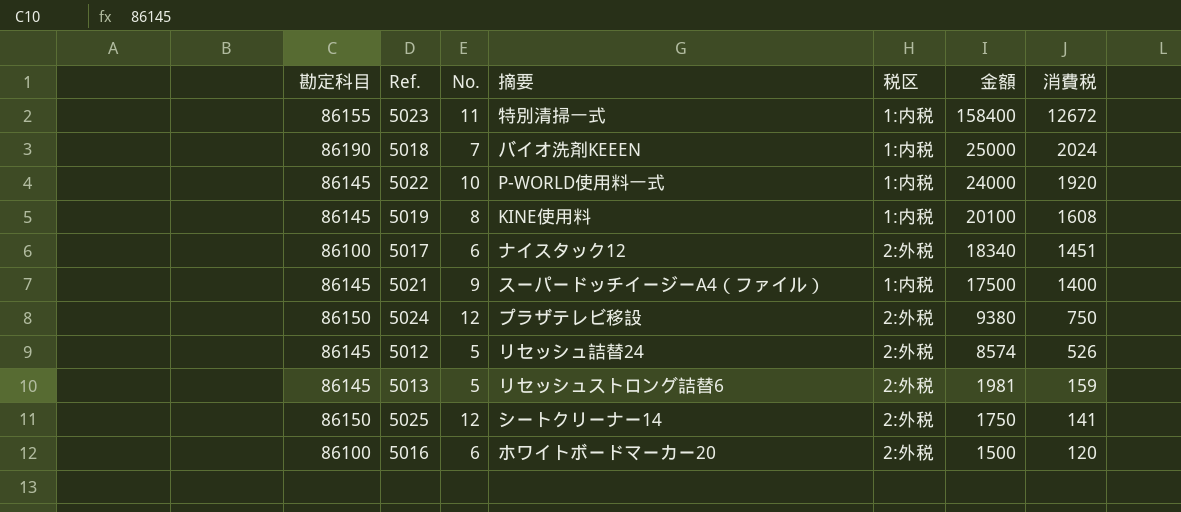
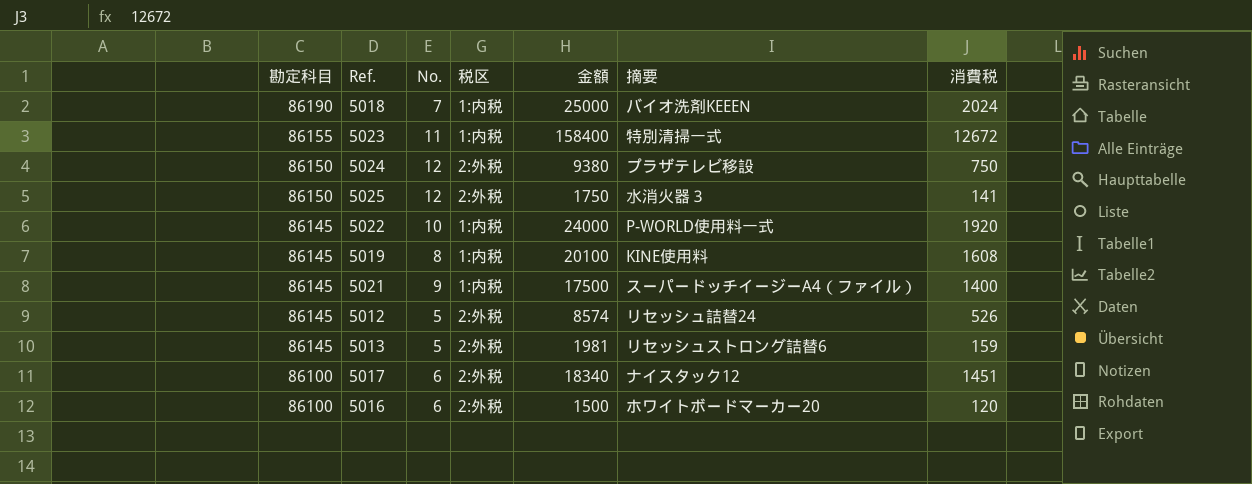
row order: 金額 descending -> 勘定科目 descending
column 摘要 | position: 4 -> 6
5025 | 摘要: シートクリーナー14 -> 水消火器３

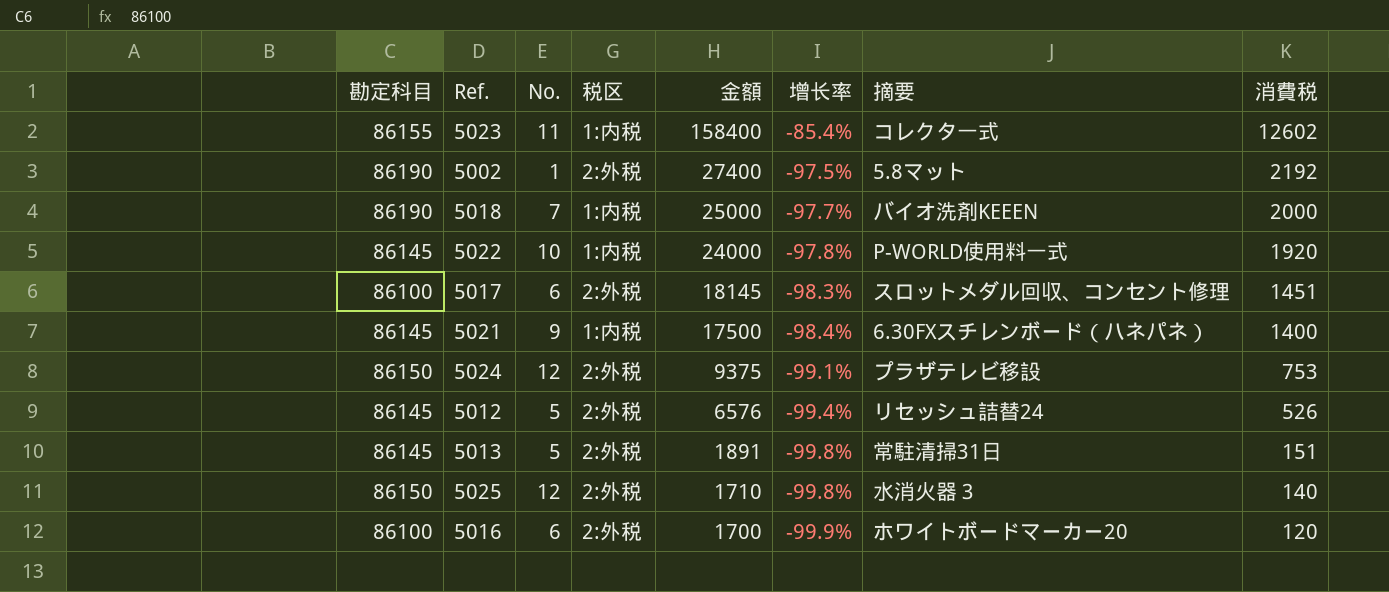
row order: 勘定科目 descending -> 金額 descending
column 增长率 | formula: none -> ([消費税] - [勘定科目]) / [勘定科目]
row 5019: 86145 | 8 | 1:内税 | 20100 | KINE使用料 | 1608 -> none
5023 | 摘要: 特別清掃一式 -> コレクタ一式
5023 | 消費税: 12672 -> 12602
row 5002: none -> 86190 | 1 | 2:外税 | 27400 | -97.5% | 5.8マット | 2192
5018 | 消費税: 2024 -> 2000
5017 | 金額: 18340 -> 18145
5017 | 摘要: ナイスタック12 -> スロットメダル回収、コンセント修理
5021 | 摘要: スーパードッチイージーA4（ファイル） -> 6.30FXスチレンボード（ハネパネ）
5024 | 金額: 9380 -> 9375
5024 | 消費税: 750 -> 753
5012 | 金額: 8574 -> 6576
5013 | 金額: 1981 -> 1891
5013 | 摘要: リセッシュストロング詰替6 -> 常駐清掃31日
5013 | 消費税: 159 -> 151
5025 | 金額: 1750 -> 1710
5025 | 消費税: 141 -> 140
5016 | 金額: 1500 -> 1700

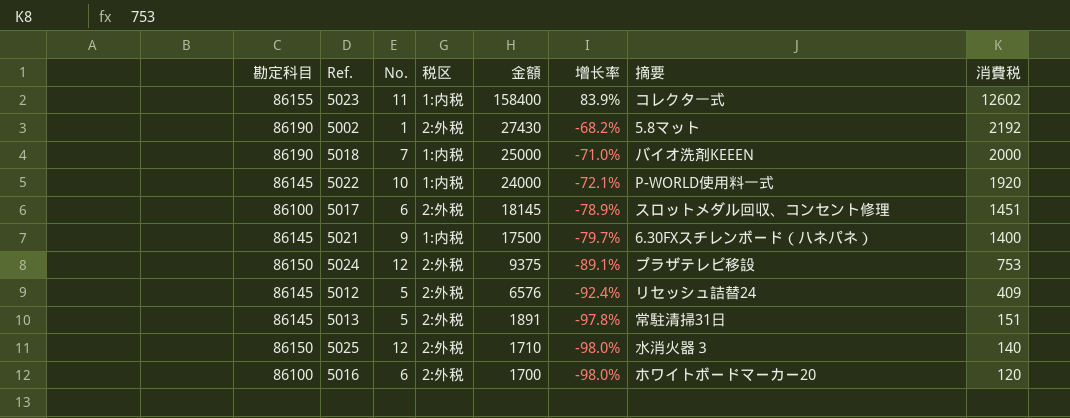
column 增长率 | formula: ([消費税] - [勘定科目]) / [勘定科目] -> ([金額] - [勘定科目]) / [勘定科目]
5002 | 金額: 27400 -> 27430
5012 | 消費税: 526 -> 409

